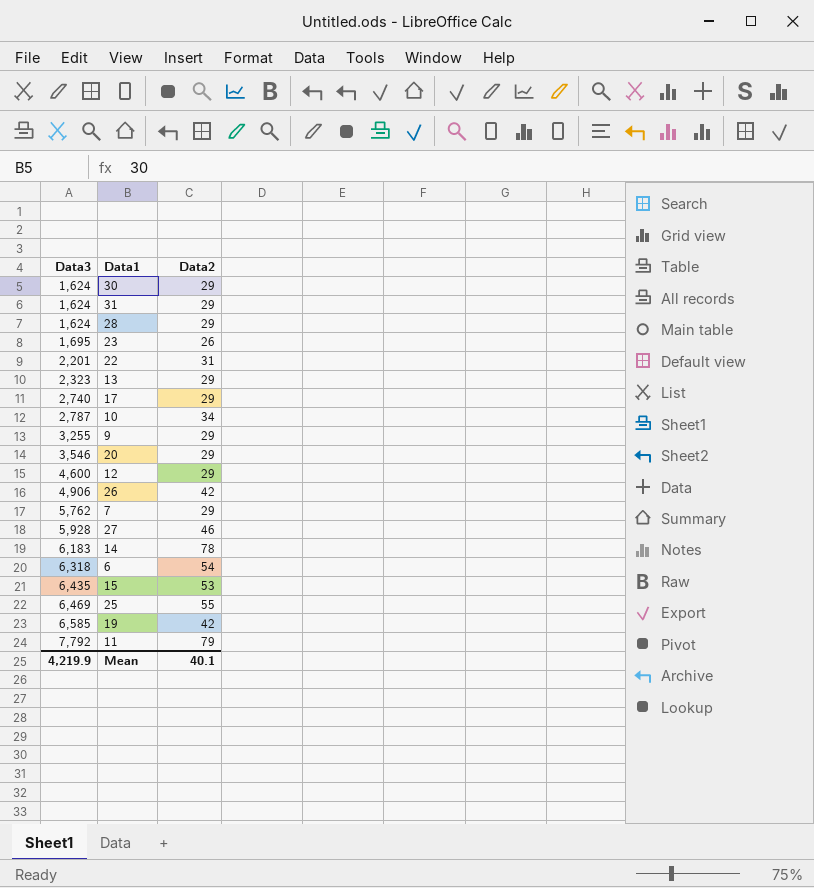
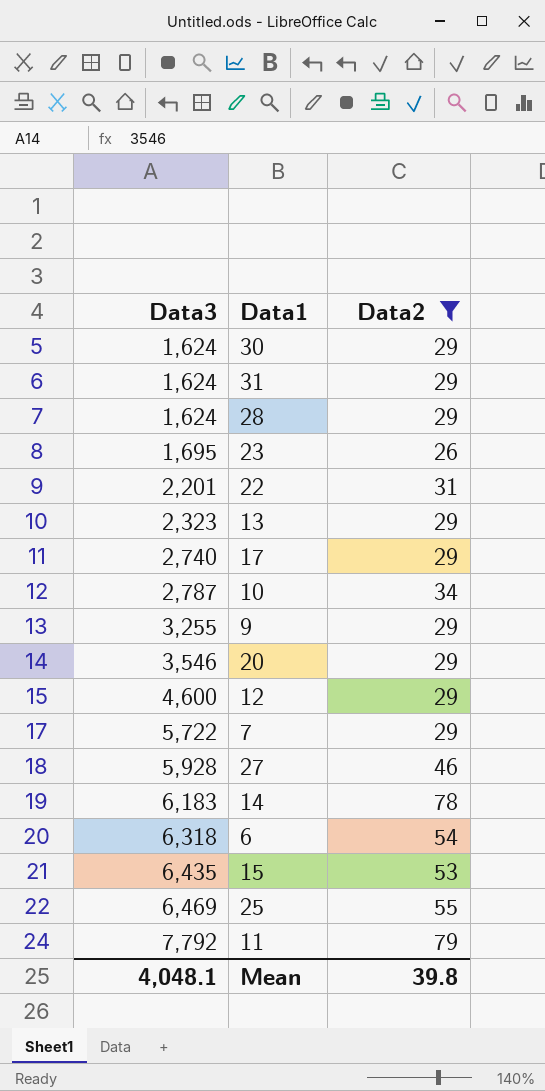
filter: none -> Data2 != 42
7 | Data3: 5,762 -> 5,722
Mean | Data3: 4,219.9 -> 4,048.1
Mean | Data2: 40.1 -> 39.8

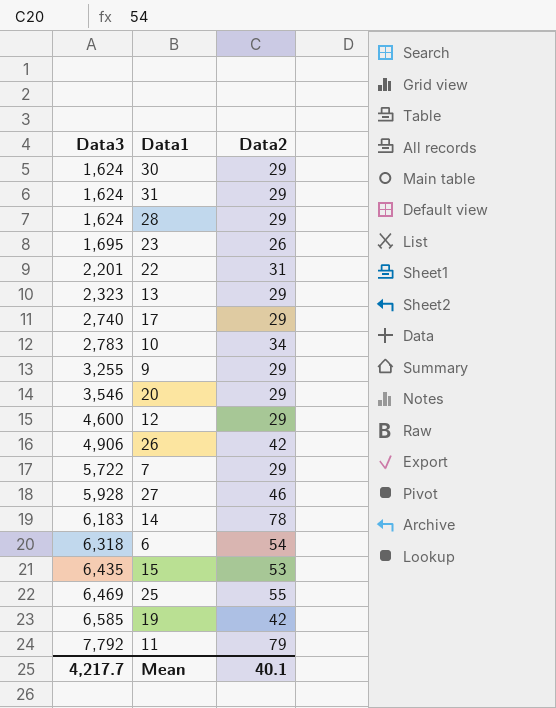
filter: Data2 != 42 -> none
10 | Data3: 2,787 -> 2,783
Mean | Data3: 4,048.1 -> 4,217.7
Mean | Data2: 39.8 -> 40.1

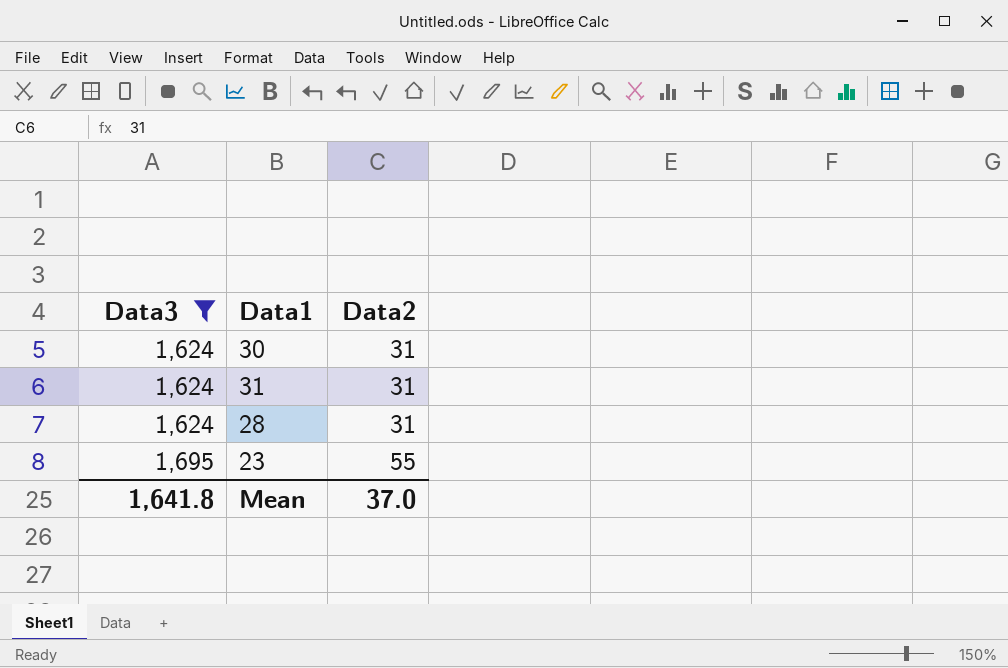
filter: none -> Data3 <= 1,695
30 | Data2: 29 -> 31
31 | Data2: 29 -> 31
28 | Data2: 29 -> 31
23 | Data2: 26 -> 55
Mean | Data3: 4,217.7 -> 1,641.8
Mean | Data2: 40.1 -> 37.0

